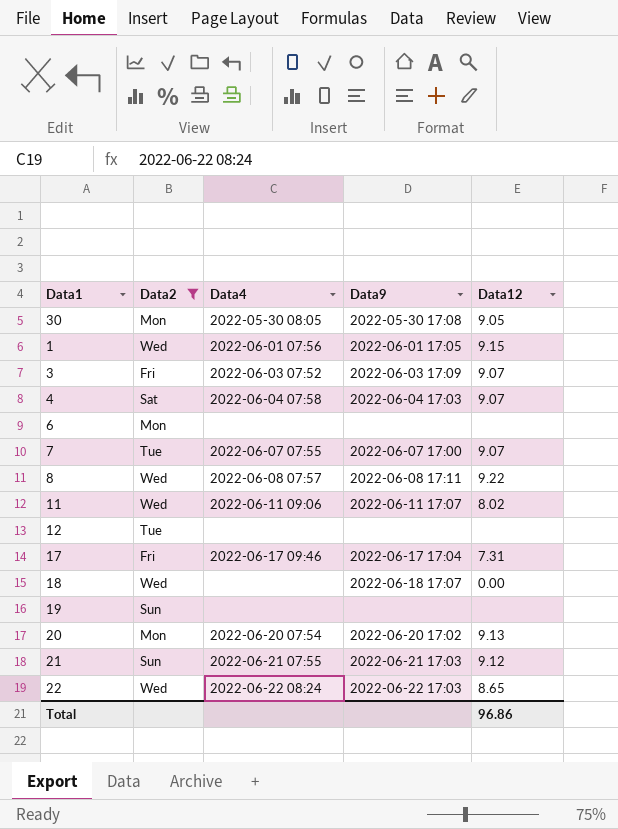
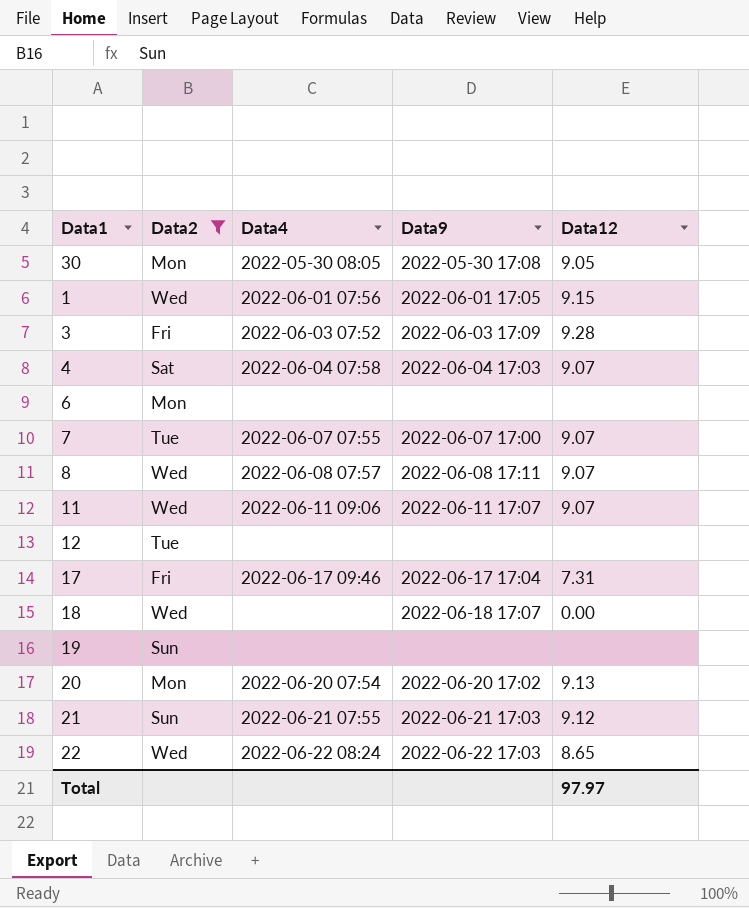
3 | Data12: 9.07 -> 9.28
8 | Data12: 9.22 -> 9.07
11 | Data12: 8.02 -> 9.07
Total | Data12: 96.86 -> 97.97

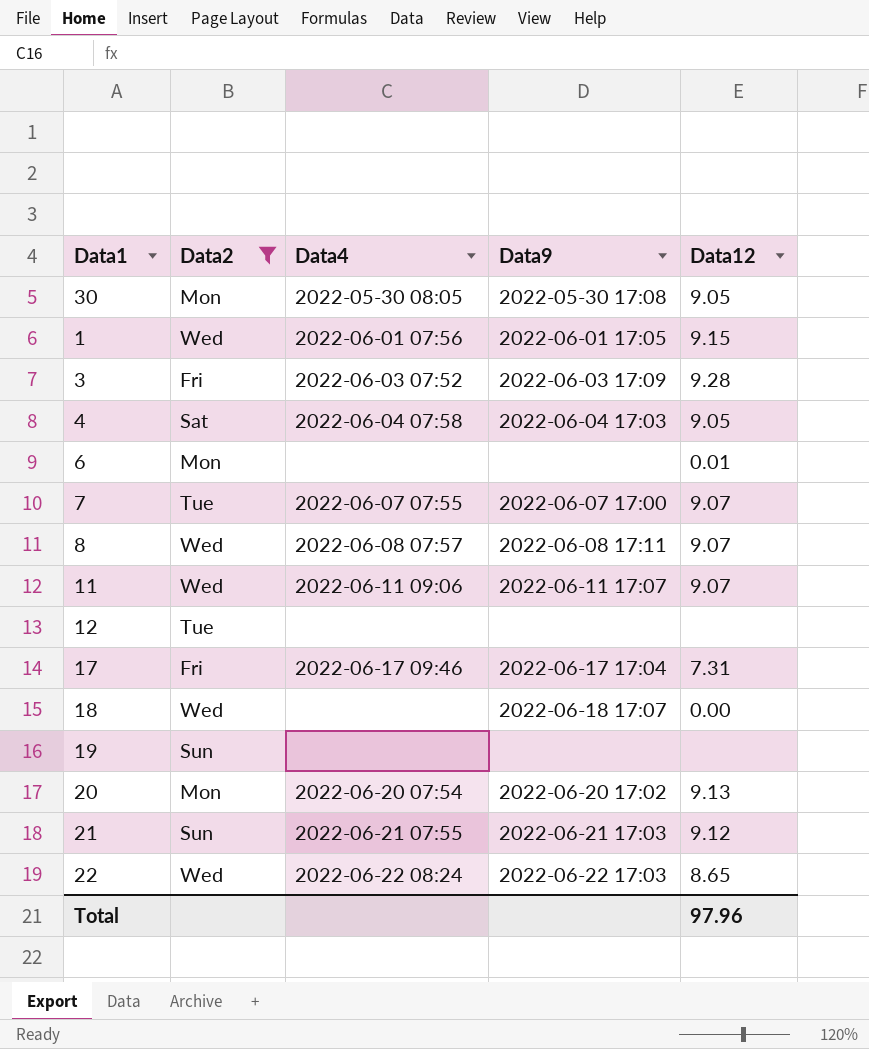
4 | Data12: 9.07 -> 9.05
6 | Data12: none -> 0.01
Total | Data12: 97.97 -> 97.96

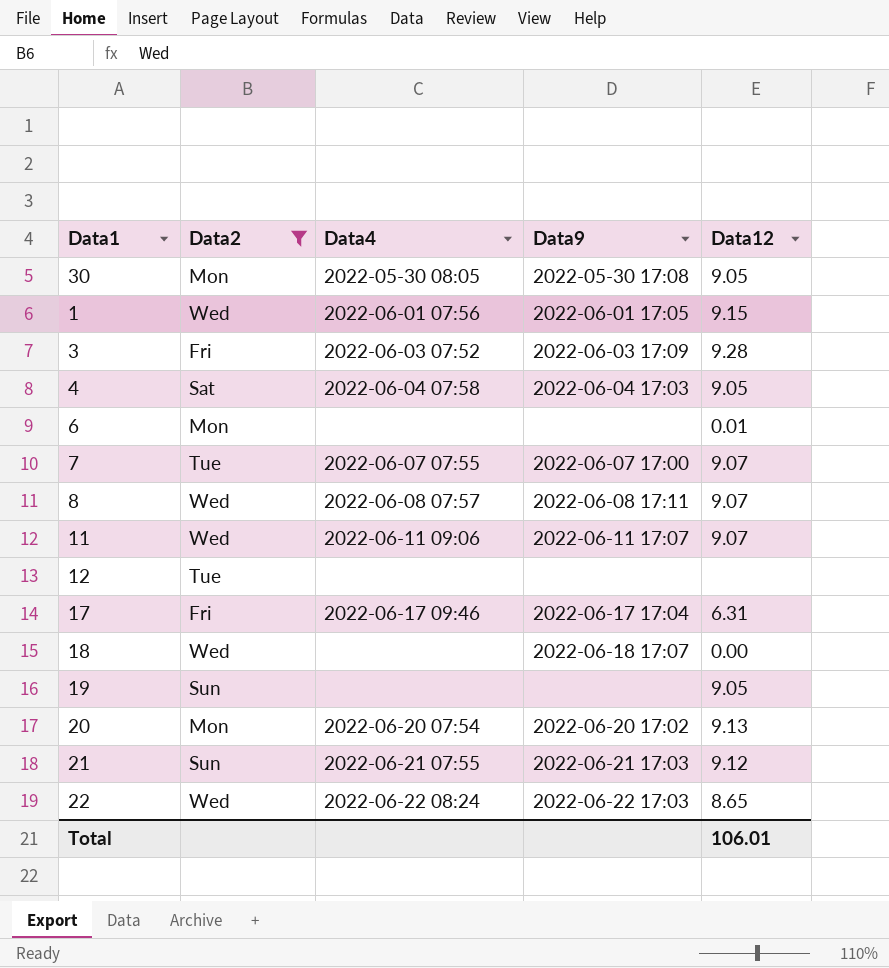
17 | Data12: 7.31 -> 6.31
19 | Data12: none -> 9.05
Total | Data12: 97.96 -> 106.01

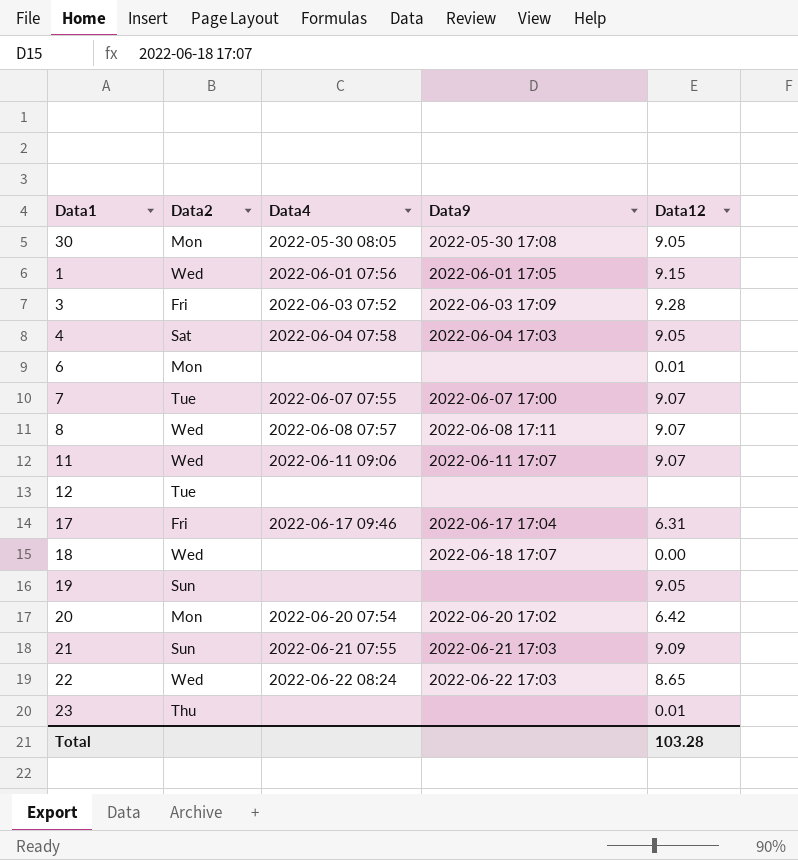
filter: Data2 != Thu -> none
20 | Data12: 9.13 -> 6.42
21 | Data12: 9.12 -> 9.09
Total | Data12: 106.01 -> 103.28

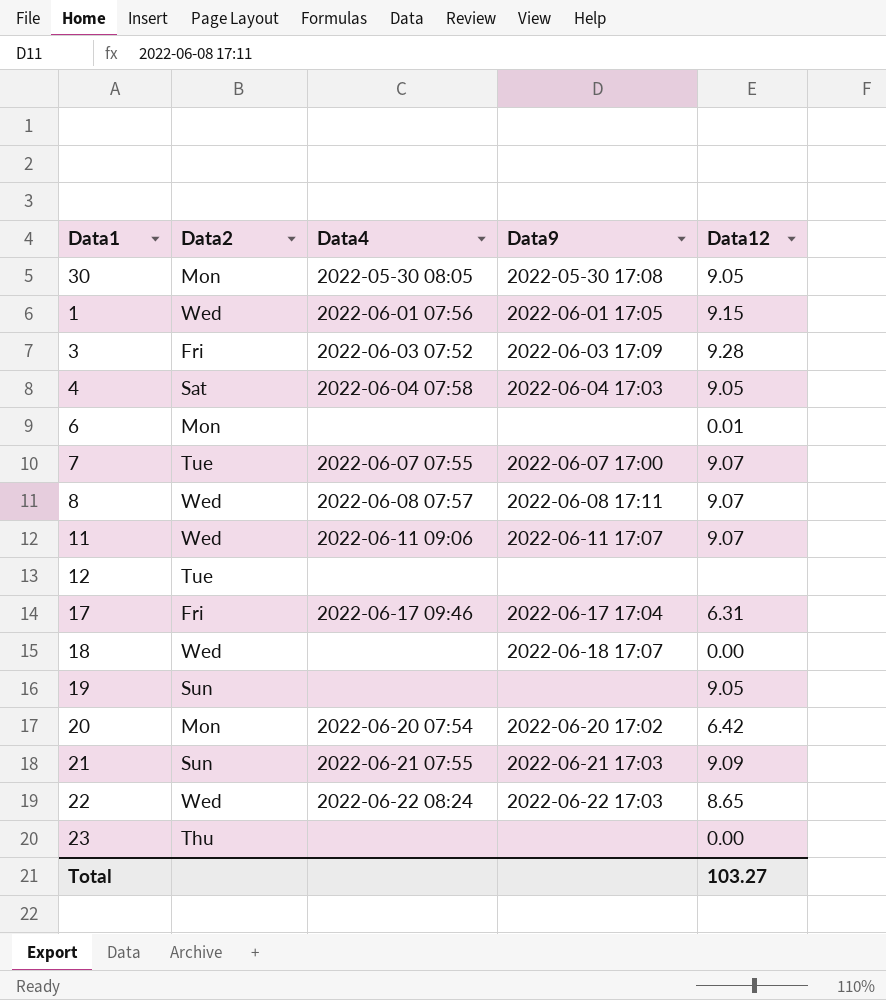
23 | Data12: 0.01 -> 0.00
Total | Data12: 103.28 -> 103.27

